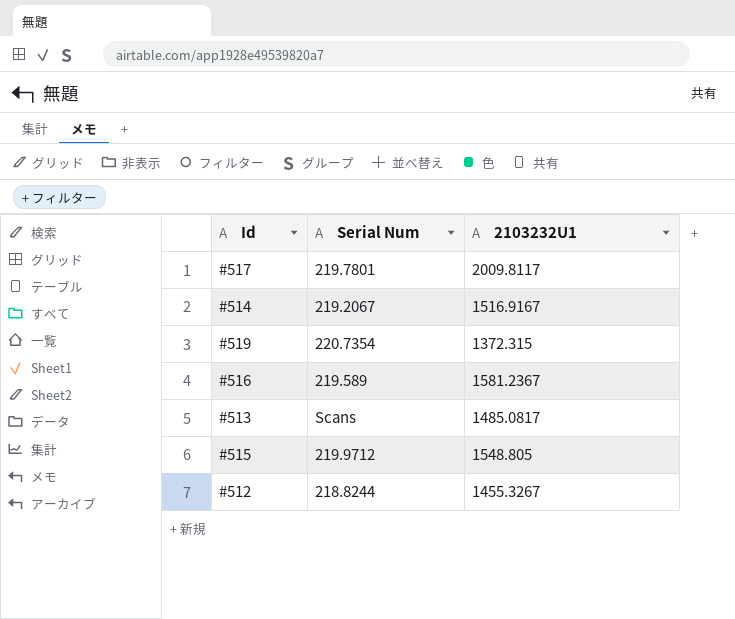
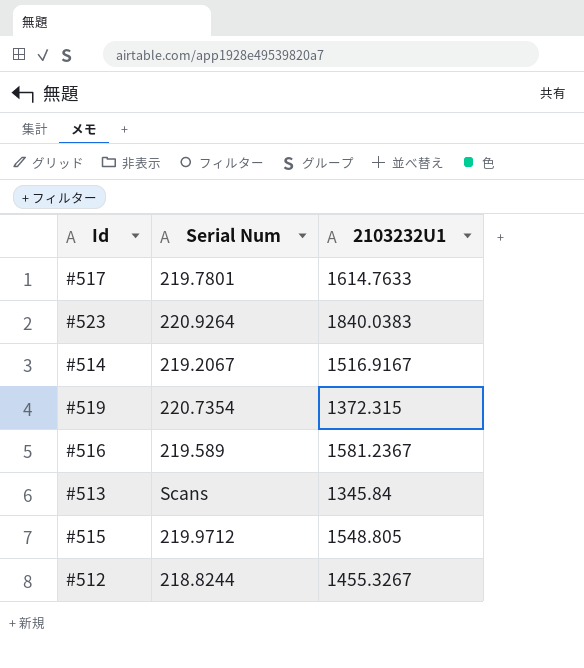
#517 | 2103232U1: 2009.8117 -> 1614.7633
row #523: none -> 220.9264 | 1840.0383
#513 | 2103232U1: 1485.0817 -> 1345.84

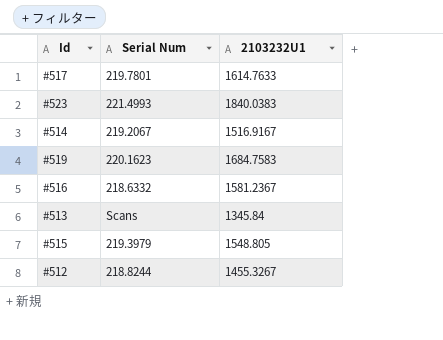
#523 | Serial Num: 220.9264 -> 221.4993
#519 | Serial Num: 220.7354 -> 220.1623
#519 | 2103232U1: 1372.315 -> 1684.7583
#516 | Serial Num: 219.589 -> 218.6332
#515 | Serial Num: 219.9712 -> 219.3979

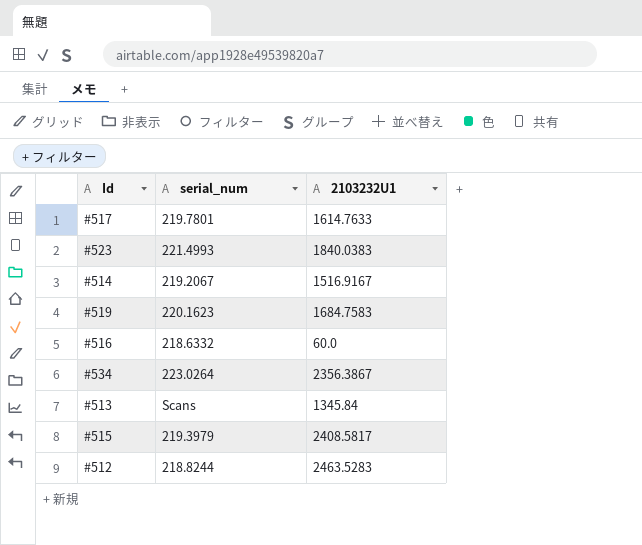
column name: Serial Num -> serial_num
#516 | 2103232U1: 1581.2367 -> 60.0
row #534: none -> 223.0264 | 2356.3867
#515 | 2103232U1: 1548.805 -> 2408.5817
#512 | 2103232U1: 1455.3267 -> 2463.5283

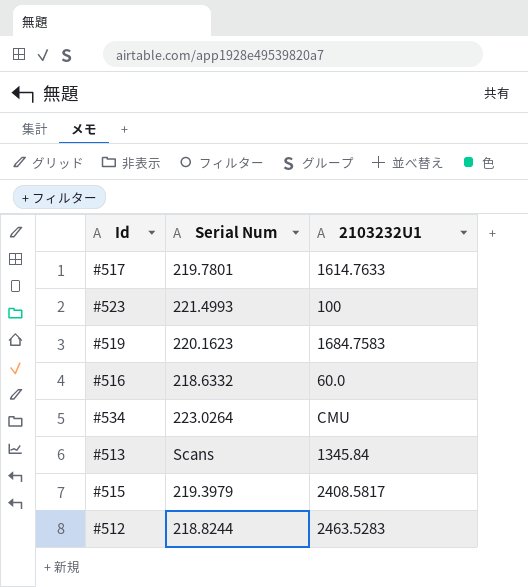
column name: serial_num -> Serial Num
row #514: 219.2067 | 1516.9167 -> none
#523 | 2103232U1: 1840.0383 -> 100
#534 | 2103232U1: 2356.3867 -> CMU

